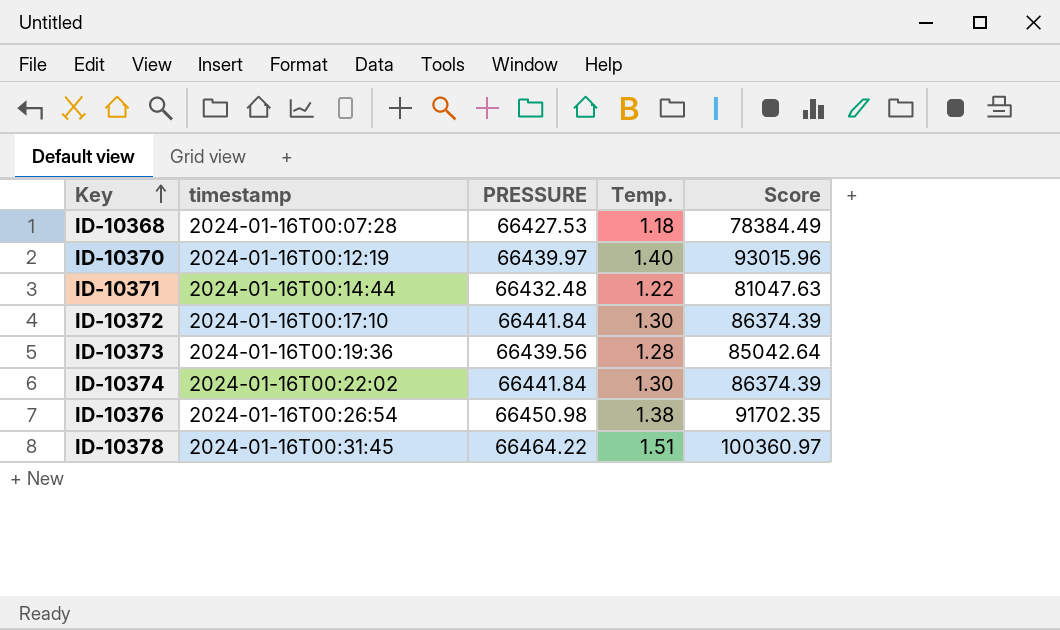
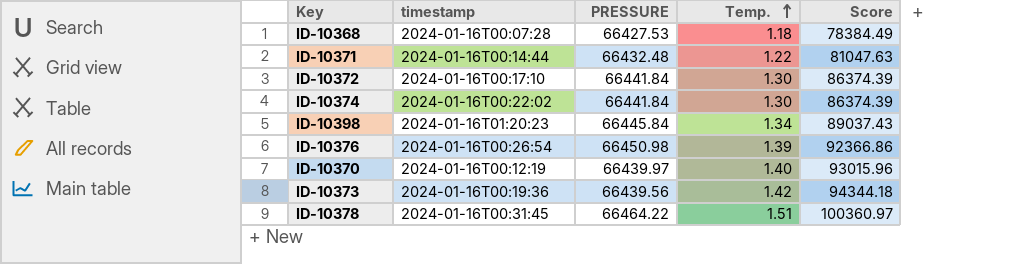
row order: Key ascending -> Temp. ascending
row ID-10398: none -> 2024-01-16T01:20:23 | 66445.84 | 1.34 | 89037.43
ID-10376 | Temp.: 1.38 -> 1.39
ID-10376 | Score: 91702.35 -> 92366.86
ID-10373 | Temp.: 1.28 -> 1.42
ID-10373 | Score: 85042.64 -> 94344.18

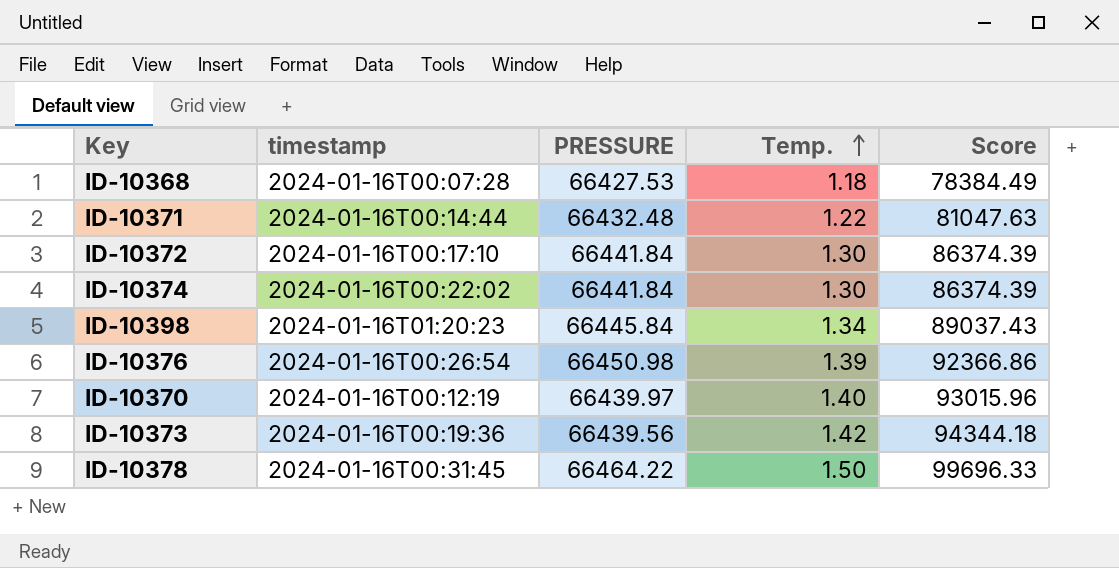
ID-10378 | Temp.: 1.51 -> 1.50
ID-10378 | Score: 100360.97 -> 99696.33

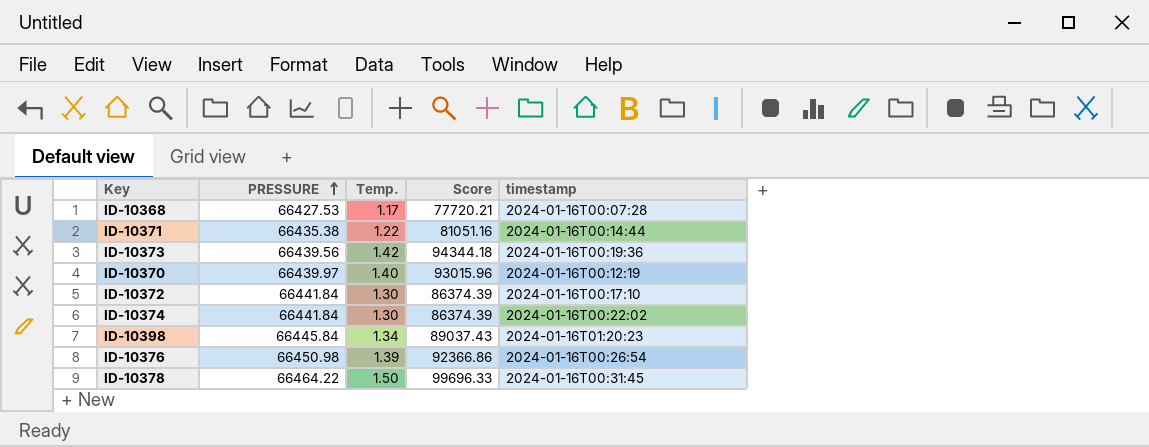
row order: Temp. ascending -> PRESSURE ascending
column timestamp | position: 2 -> 5
ID-10368 | Temp.: 1.18 -> 1.17
ID-10368 | Score: 78384.49 -> 77720.21
ID-10371 | PRESSURE: 66432.48 -> 66435.38
ID-10371 | Score: 81047.63 -> 81051.16

